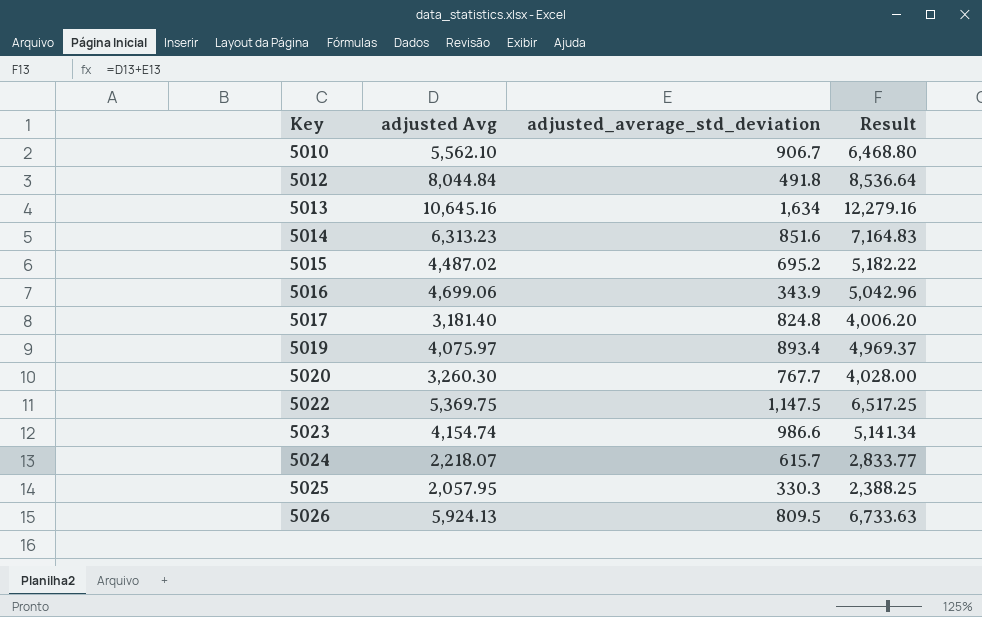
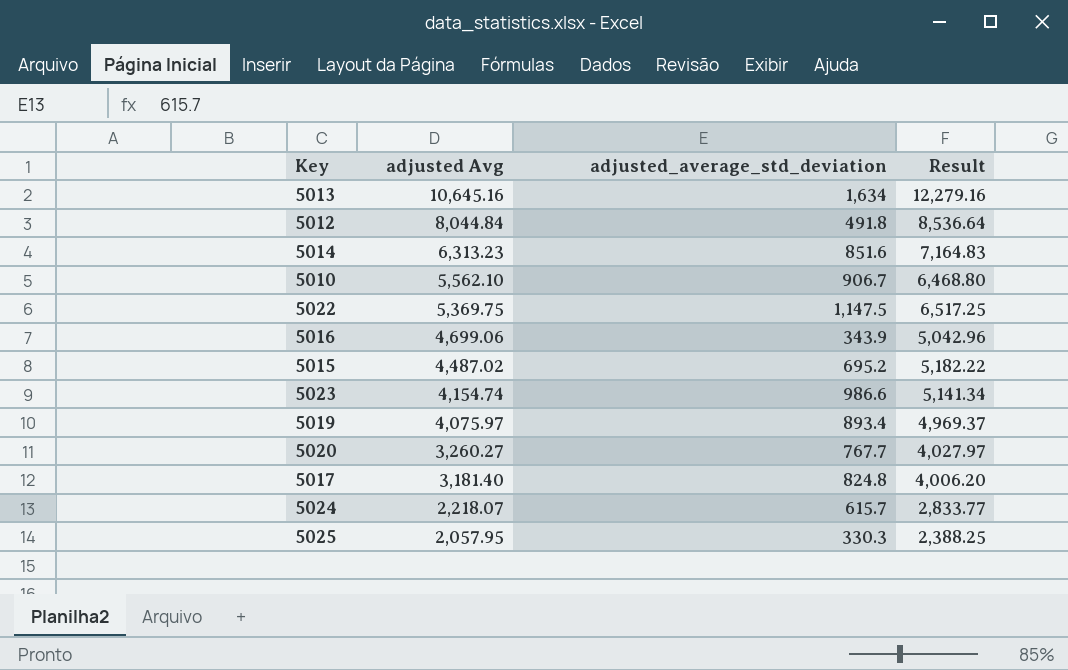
row order: Key ascending -> adjusted Avg descending
row 5026: 5,924.13 | 809.5 | 6,733.63 -> none
5020 | adjusted Avg: 3,260.30 -> 3,260.27
5020 | Result: 4,028.00 -> 4,027.97

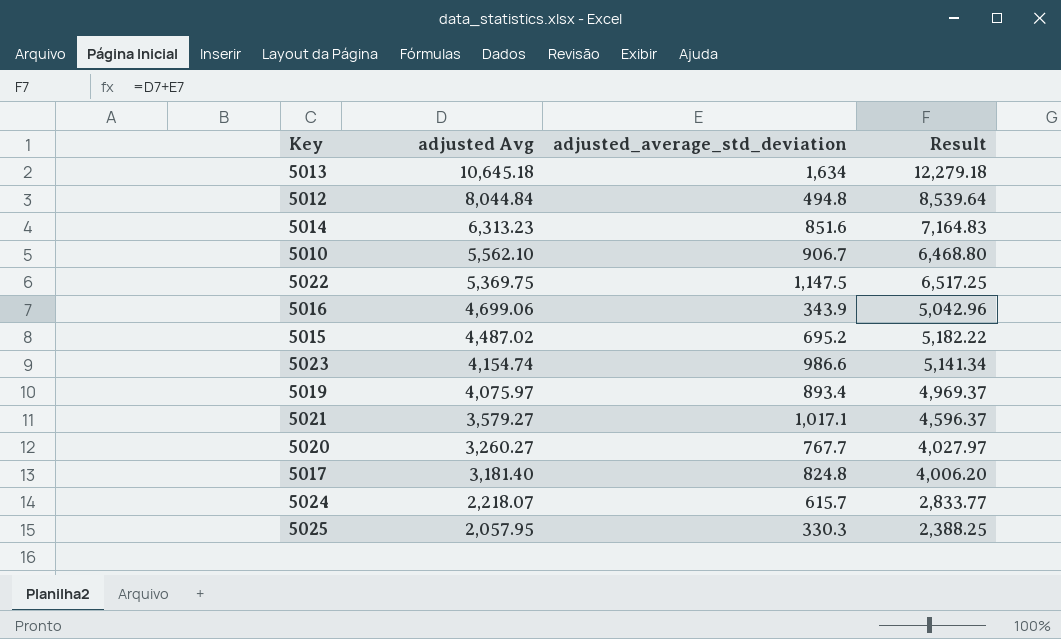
5013 | adjusted Avg: 10,645.16 -> 10,645.18
5013 | Result: 12,279.16 -> 12,279.18
5012 | adjusted_average_std_deviation: 491.8 -> 494.8
5012 | Result: 8,536.64 -> 8,539.64
row 5021: none -> 3,579.27 | 1,017.1 | 4,596.37

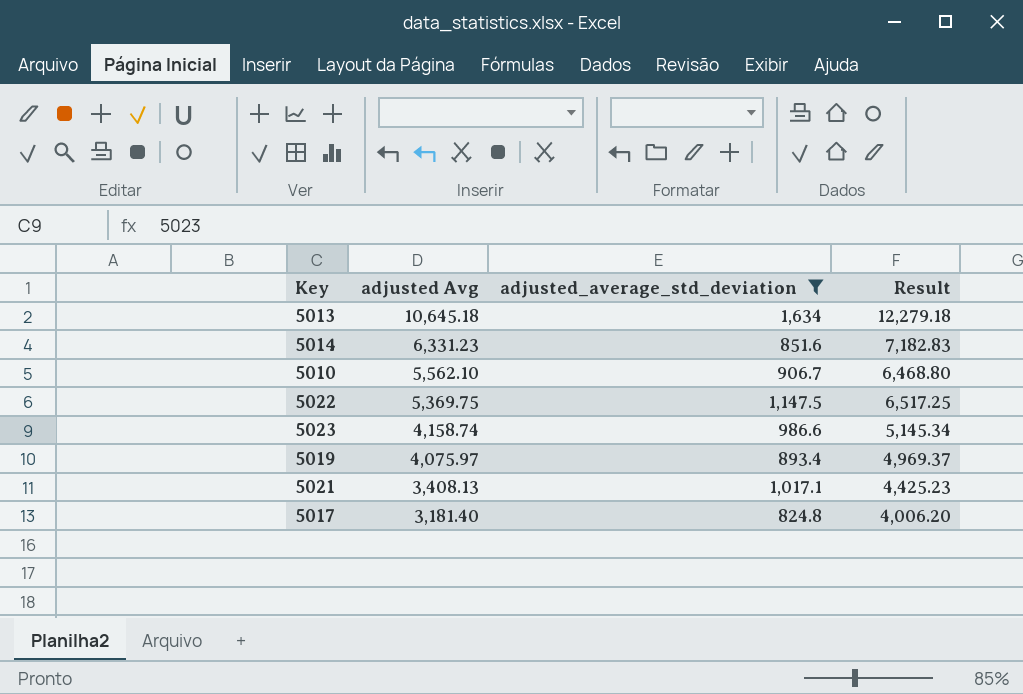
filter: none -> adjusted_average_std_deviation >= 824.8
5014 | adjusted Avg: 6,313.23 -> 6,331.23
5014 | Result: 7,164.83 -> 7,182.83
5023 | adjusted Avg: 4,154.74 -> 4,158.74
5023 | Result: 5,141.34 -> 5,145.34
5021 | adjusted Avg: 3,579.27 -> 3,408.13
5021 | Result: 4,596.37 -> 4,425.23

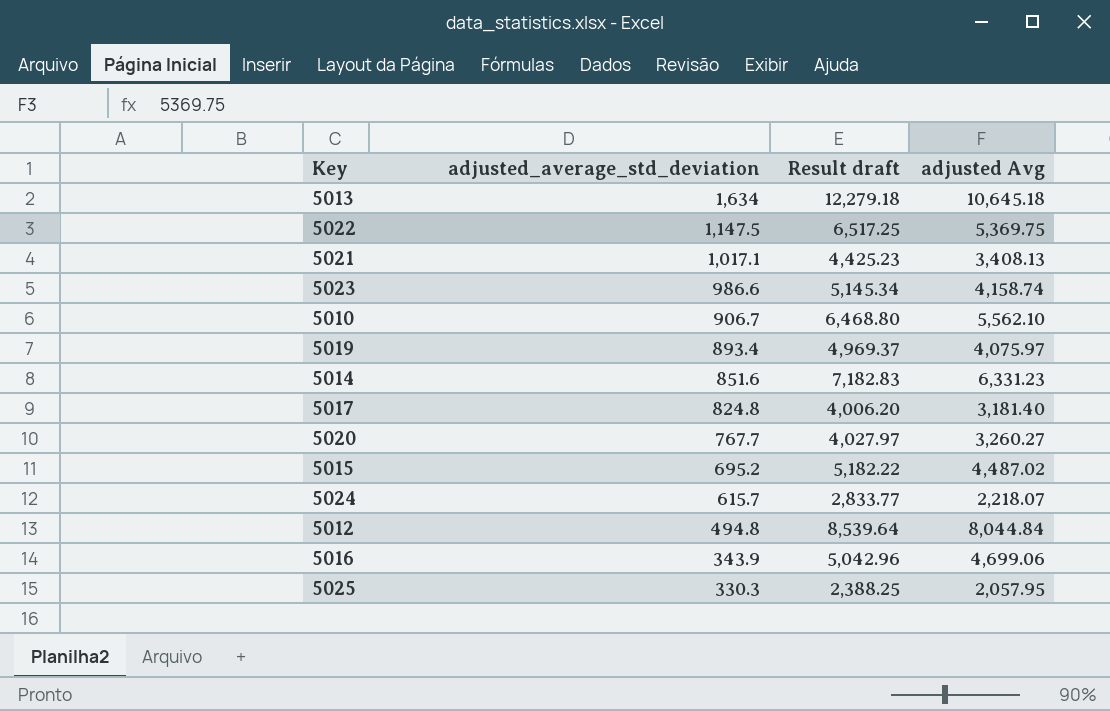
filter: adjusted_average_std_deviation >= 824.8 -> none
row order: adjusted Avg descending -> adjusted_average_std_deviation descending
column name: Result -> Result draft
column adjusted Avg | position: 2 -> 4

